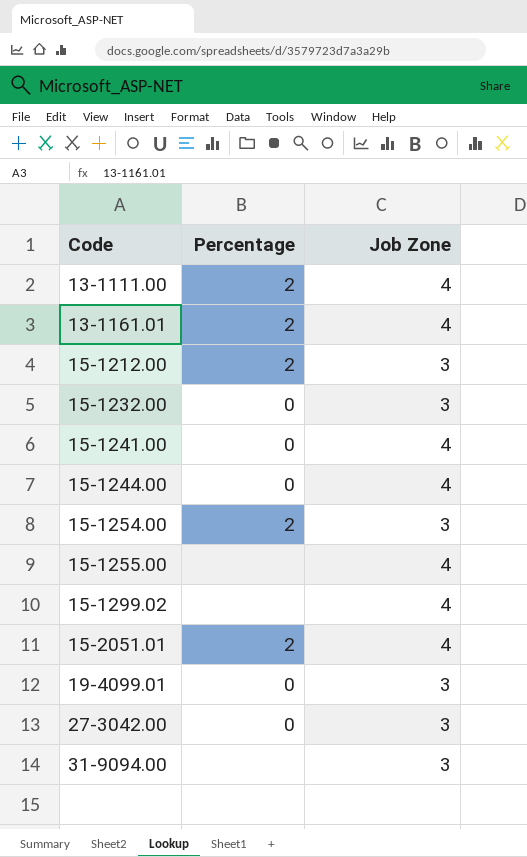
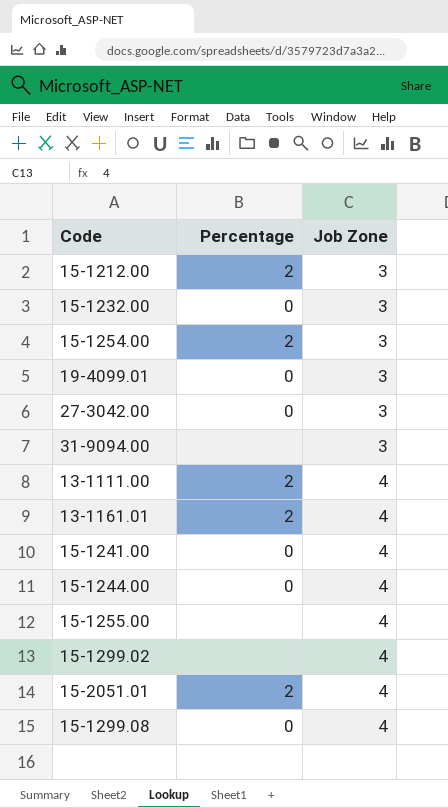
row order: Code ascending -> Job Zone ascending
row 15-1299.08: none -> 0 | 4

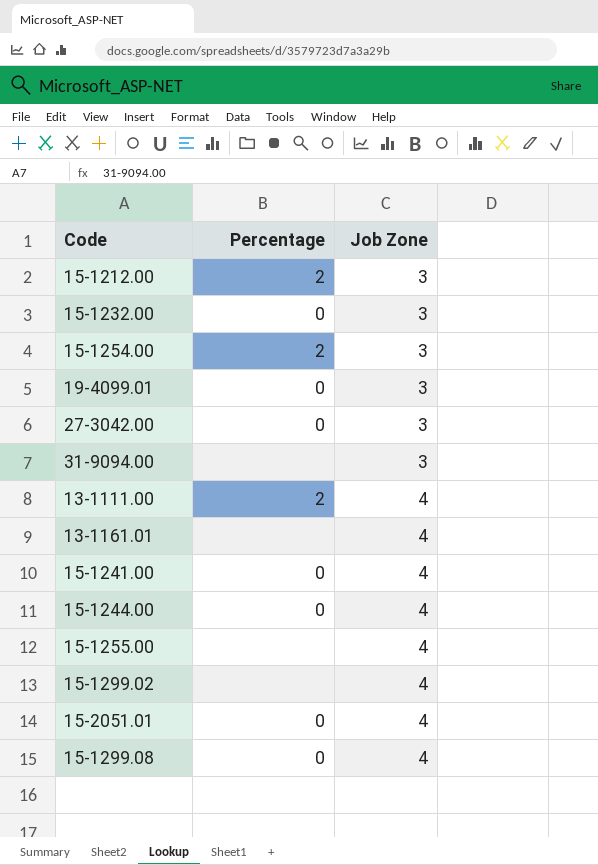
13-1161.01 | Percentage: 2 -> none
15-2051.01 | Percentage: 2 -> 0

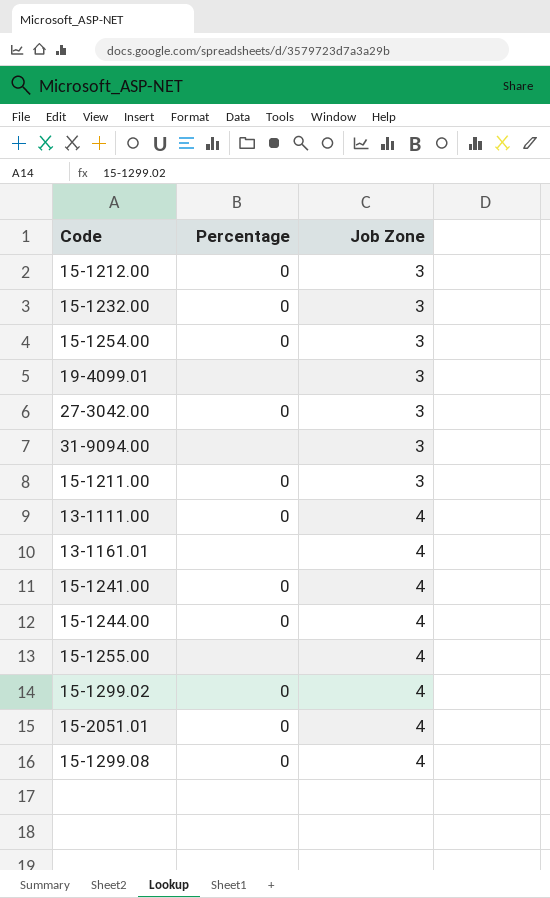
15-1212.00 | Percentage: 2 -> 0
15-1254.00 | Percentage: 2 -> 0
19-4099.01 | Percentage: 0 -> none
row 15-1211.00: none -> 0 | 3
13-1111.00 | Percentage: 2 -> 0
15-1299.02 | Percentage: none -> 0

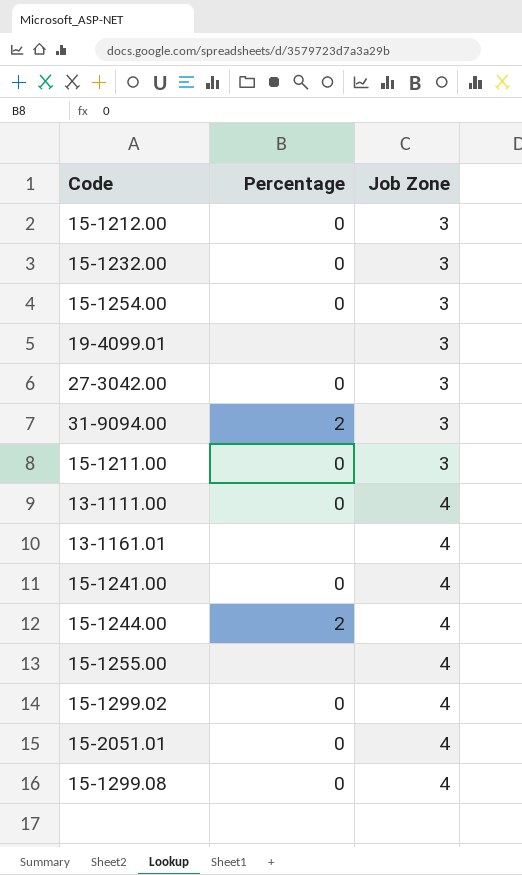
31-9094.00 | Percentage: none -> 2
15-1244.00 | Percentage: 0 -> 2

